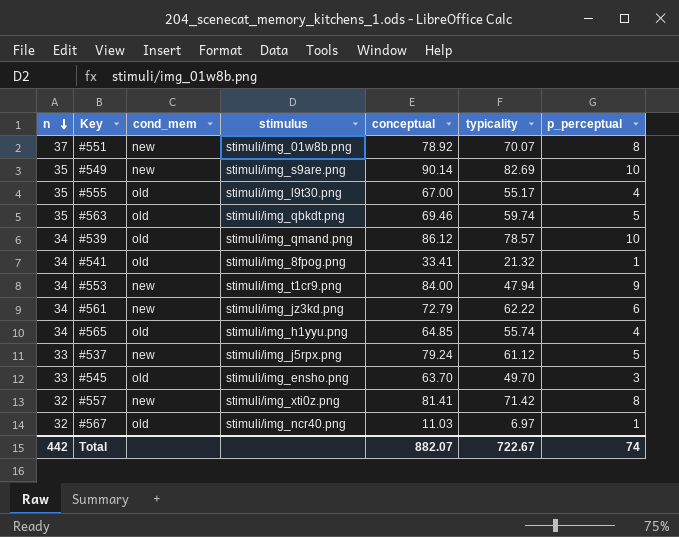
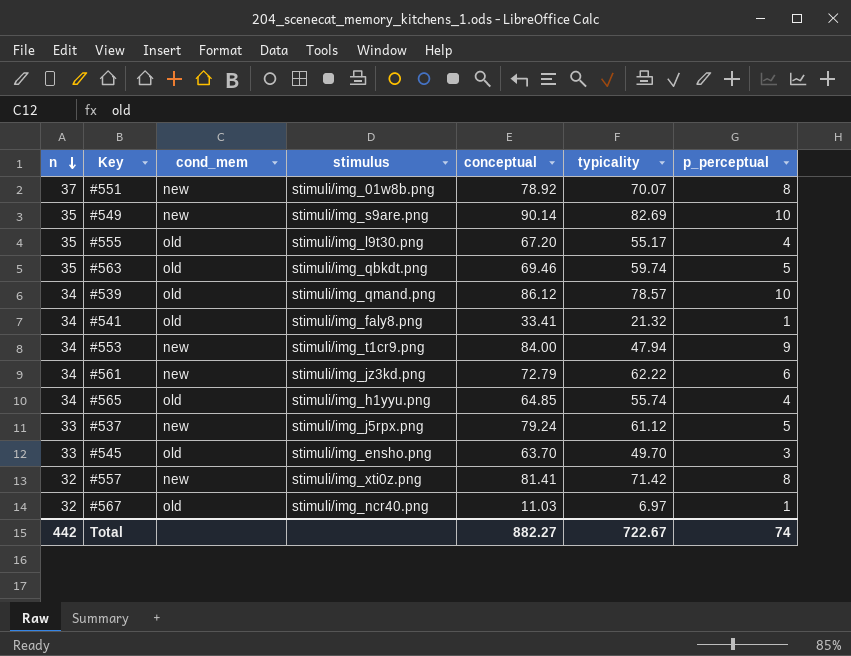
#555 | conceptual: 67.00 -> 67.20
#541 | stimulus: stimuli/img_8fpog.png -> stimuli/img_faly8.png
Total | conceptual: 882.07 -> 882.27

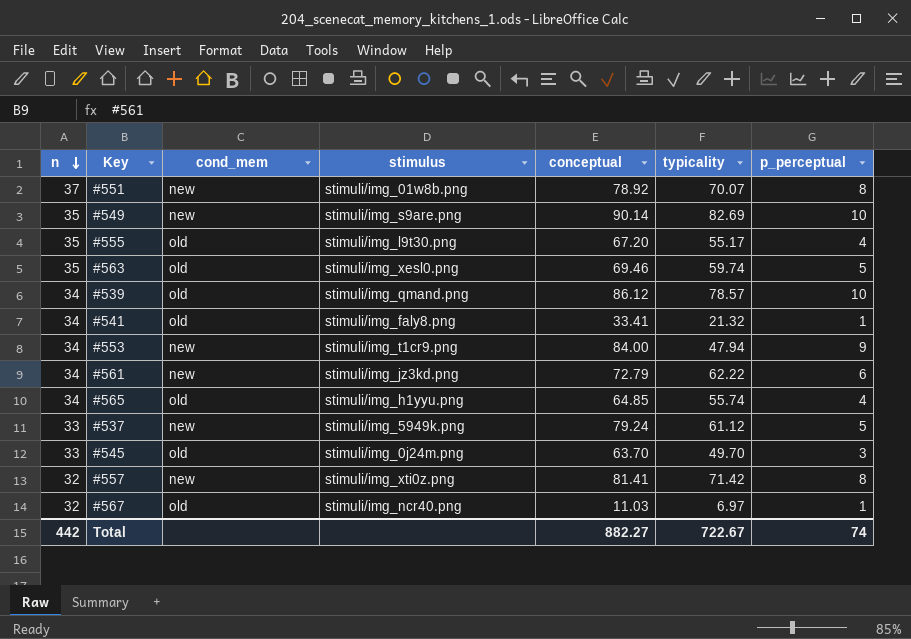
#563 | stimulus: stimuli/img_qbkdt.png -> stimuli/img_xesl0.png
#537 | stimulus: stimuli/img_j5rpx.png -> stimuli/img_5949k.png
#545 | stimulus: stimuli/img_ensho.png -> stimuli/img_0j24m.png

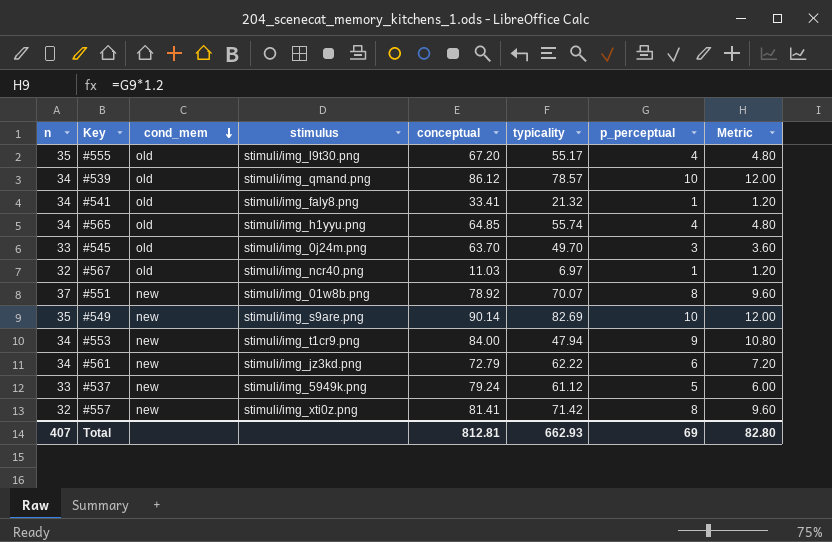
row order: n descending -> cond_mem descending
column Metric | formula: none -> [p_perceptual] * 1.2
row #563: 35 | old | stimuli/img_xesl0.png | 69.46 | 59.74 | 5 -> none
Total | n: 442 -> 407
Total | conceptual: 882.27 -> 812.81
Total | typicality: 722.67 -> 662.93
Total | p_perceptual: 74 -> 69

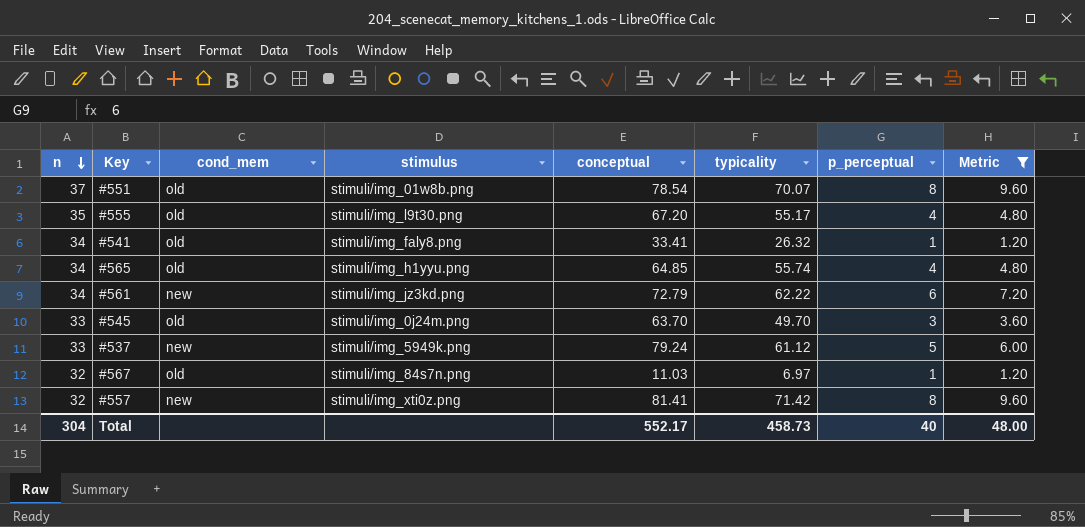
filter: none -> Metric <= 9.60
row order: cond_mem descending -> n descending
#551 | cond_mem: new -> old
#551 | conceptual: 78.92 -> 78.54
#541 | typicality: 21.32 -> 26.32
#567 | stimulus: stimuli/img_ncr40.png -> stimuli/img_84s7n.png
Total | n: 407 -> 304
Total | conceptual: 812.81 -> 552.17
Total | typicality: 662.93 -> 458.73
Total | p_perceptual: 69 -> 40
Total | Metric: 82.80 -> 48.00

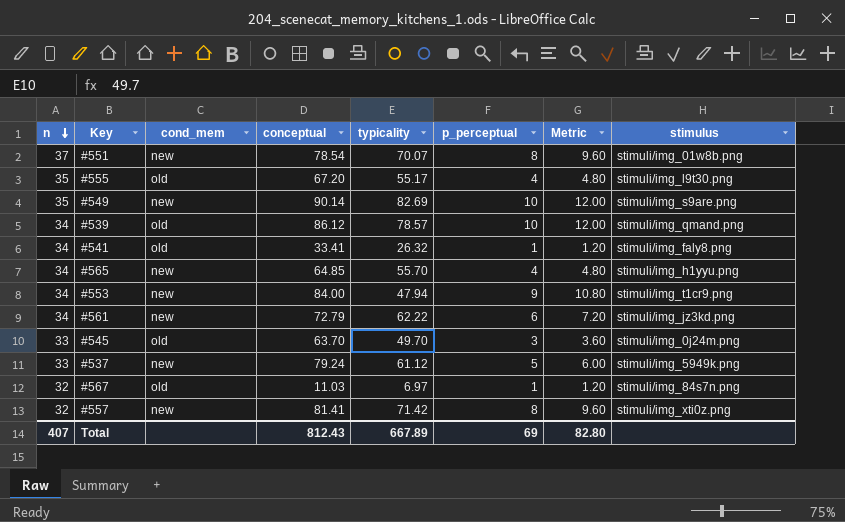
filter: Metric <= 9.60 -> none
column stimulus | position: 4 -> 8
#551 | cond_mem: old -> new
#565 | cond_mem: old -> new
#565 | typicality: 55.74 -> 55.70
Total | n: 304 -> 407
Total | conceptual: 552.17 -> 812.43
Total | typicality: 458.73 -> 667.89
Total | p_perceptual: 40 -> 69
Total | Metric: 48.00 -> 82.80

